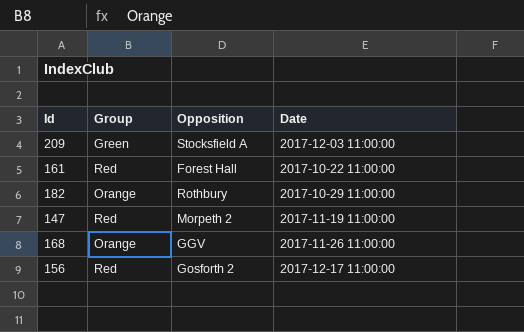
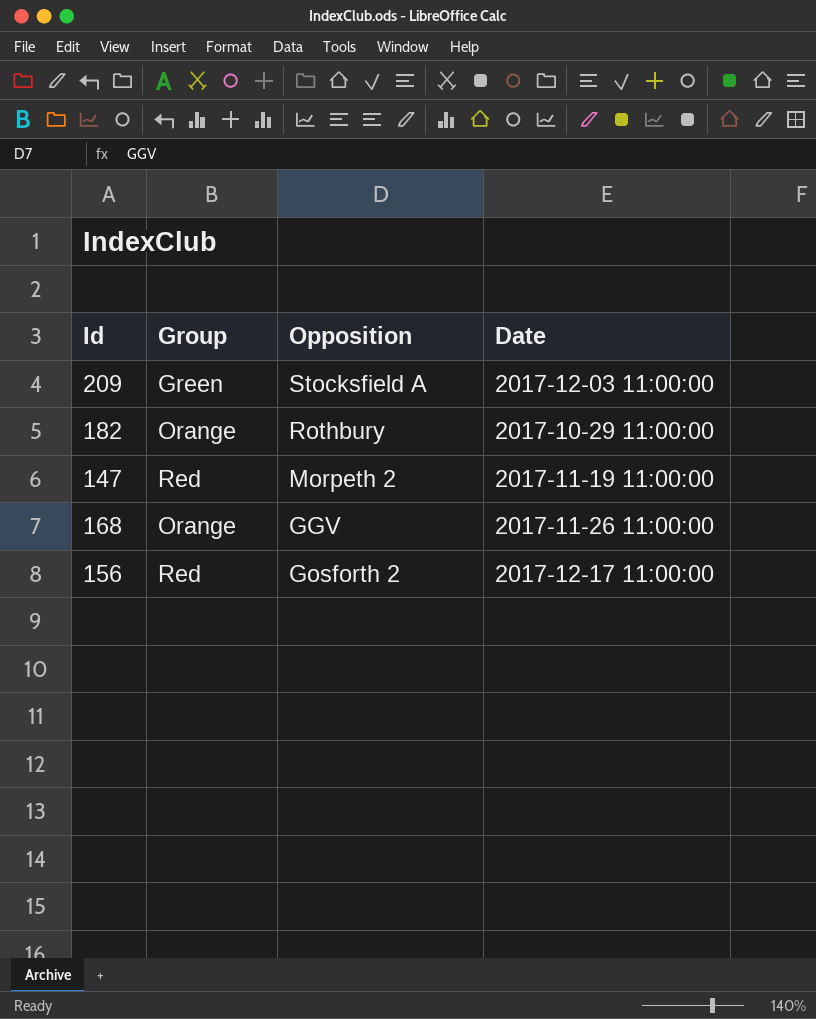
row 161: Red | Forest Hall | 2017-10-22 11:00:00 -> none

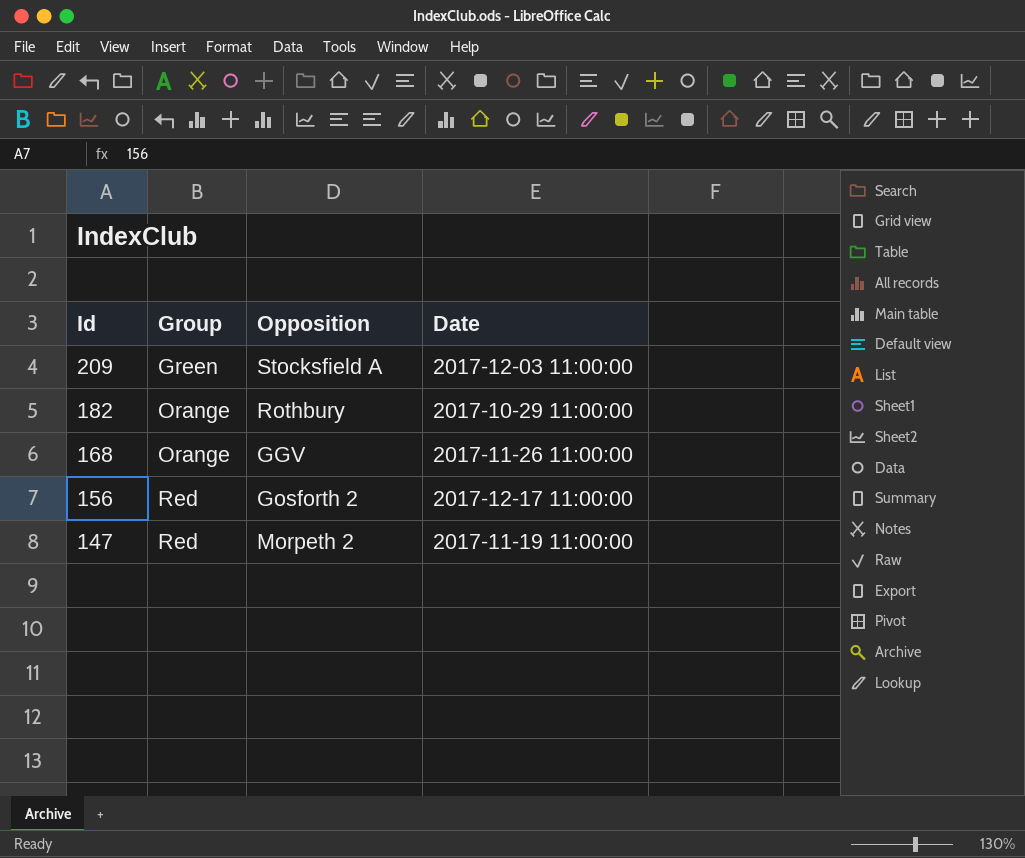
row order: none -> Id descending

